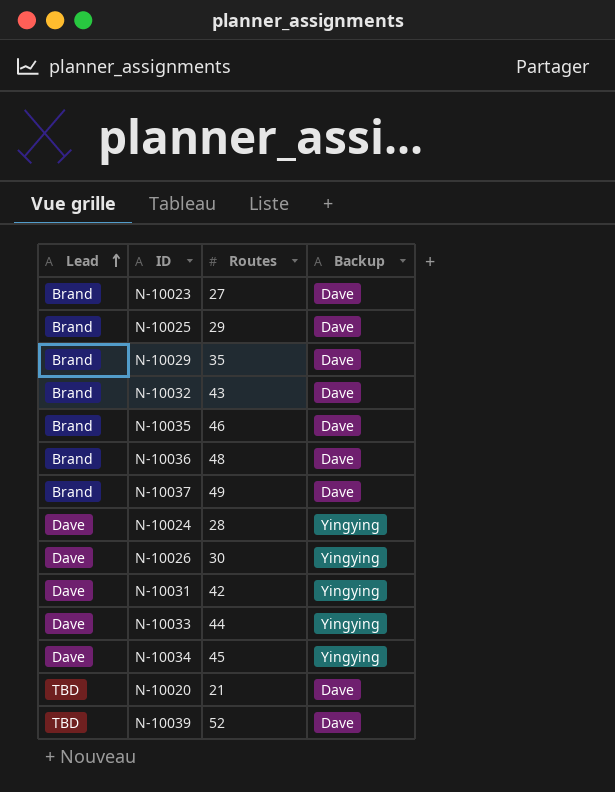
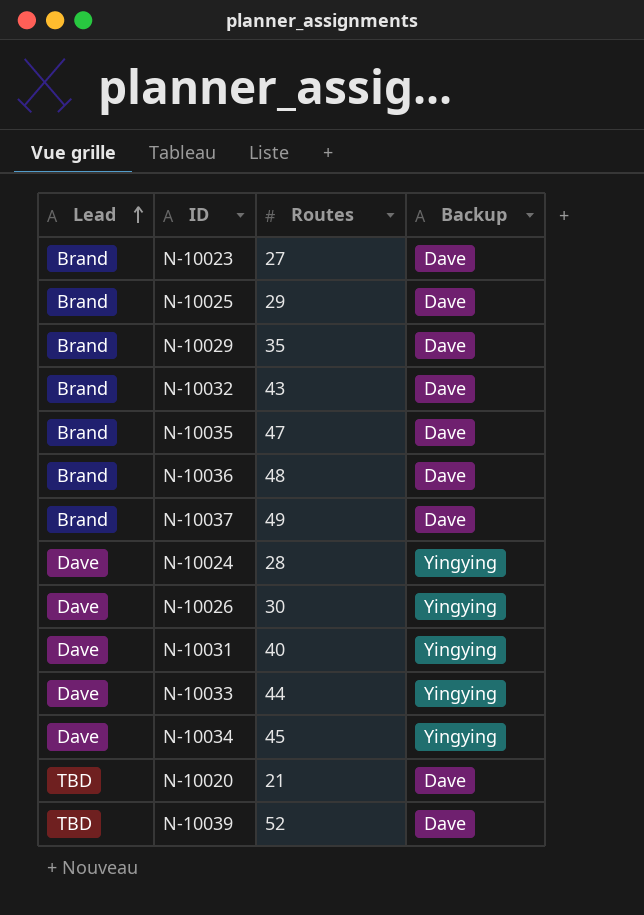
N-10035 | Routes: 46 -> 47
N-10031 | Routes: 42 -> 40

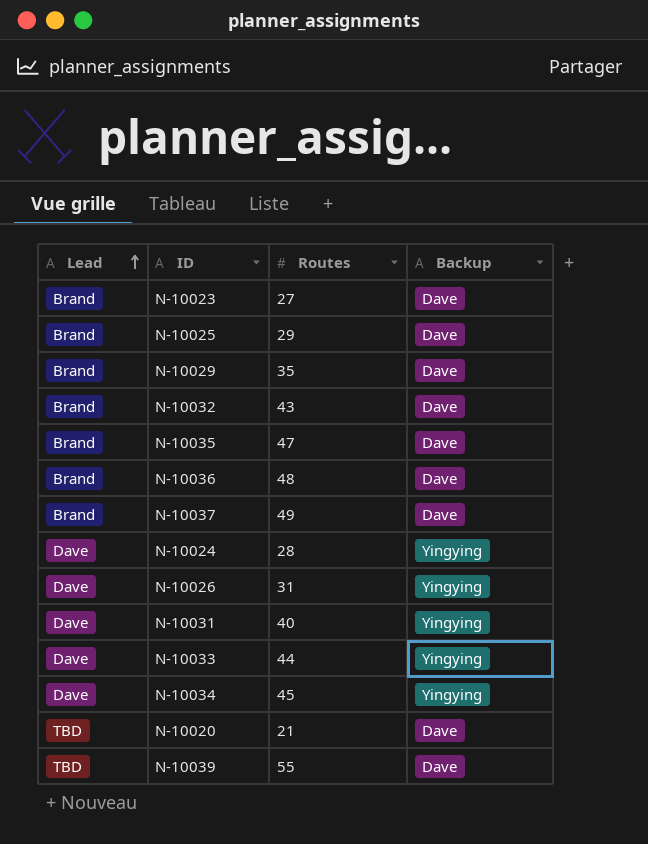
N-10026 | Routes: 30 -> 31
N-10039 | Routes: 52 -> 55

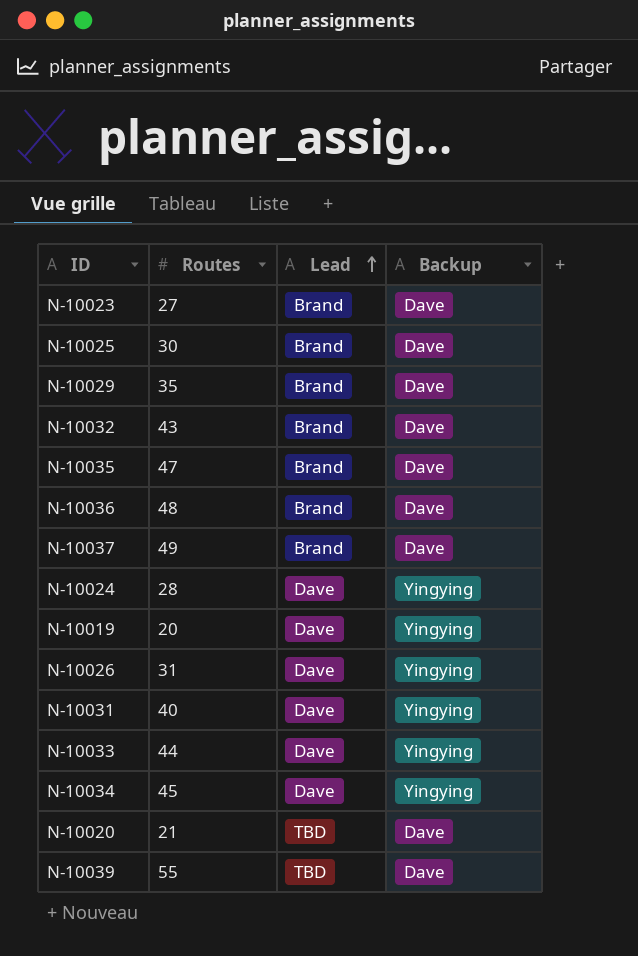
column Lead | position: 1 -> 3
N-10025 | Routes: 29 -> 30
row N-10019: none -> 20 | Dave | Yingying

